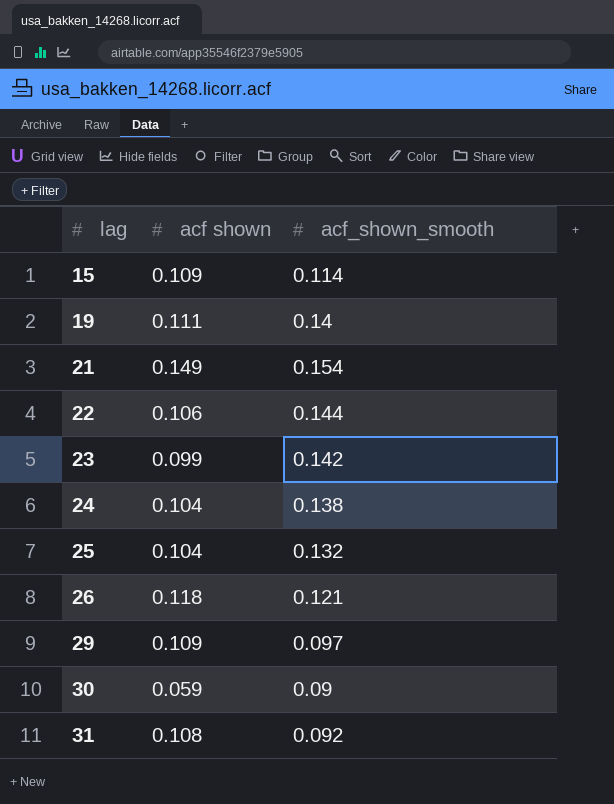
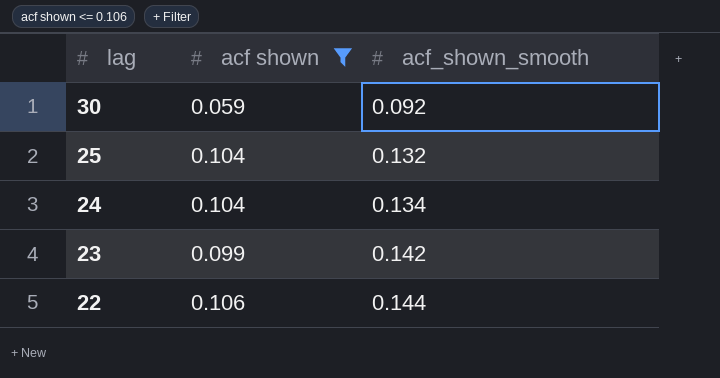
filter: none -> acf shown <= 0.106
row order: lag ascending -> lag descending
30 | acf_shown_smooth: 0.09 -> 0.092
24 | acf_shown_smooth: 0.138 -> 0.134

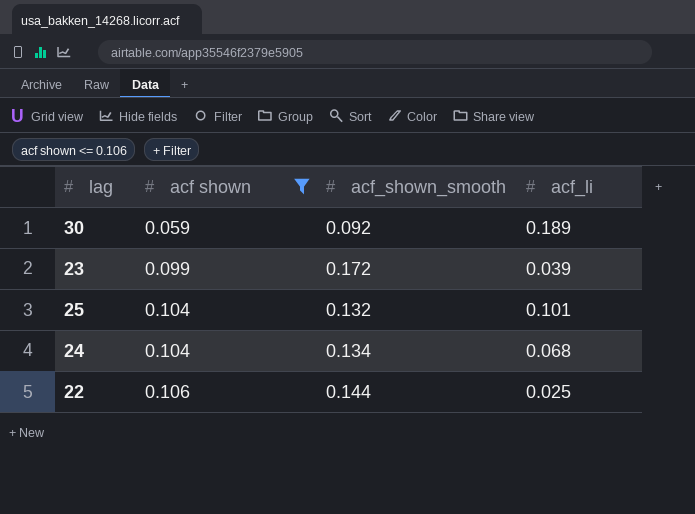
row order: lag descending -> acf shown ascending
column acf_li | position: none -> 4
23 | acf_shown_smooth: 0.142 -> 0.172

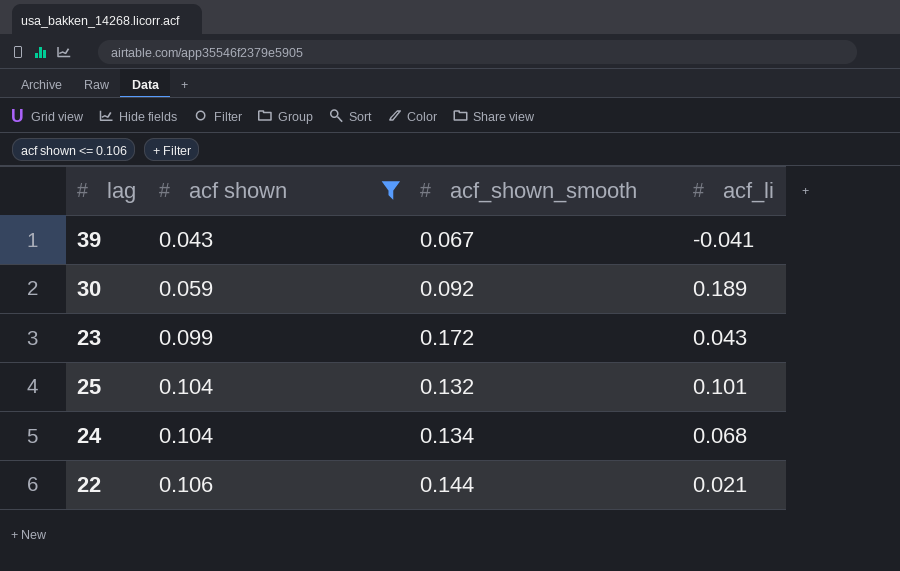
row 39: none -> 0.043 | 0.067 | -0.041
23 | acf_li: 0.039 -> 0.043
22 | acf_li: 0.025 -> 0.021

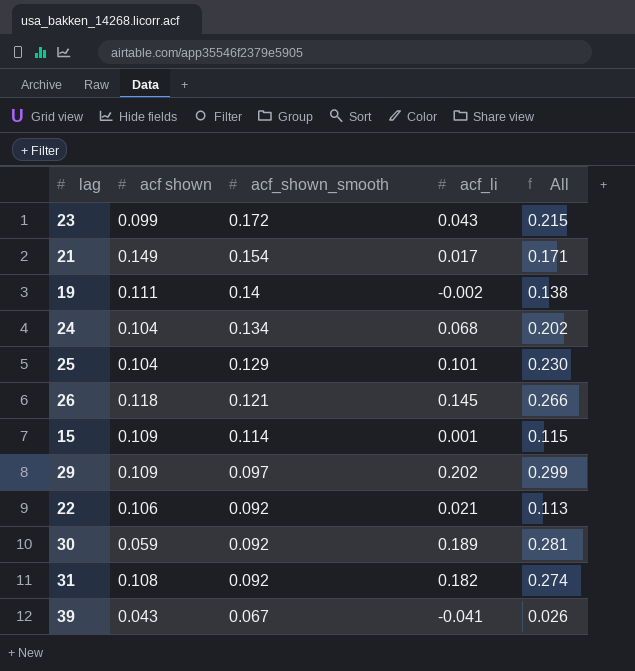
filter: acf shown <= 0.106 -> none
row order: acf shown ascending -> acf_shown_smooth descending
column All | formula: none -> [acf_shown_smooth] + [acf_li]
25 | acf_shown_smooth: 0.132 -> 0.129
22 | acf_shown_smooth: 0.144 -> 0.092

